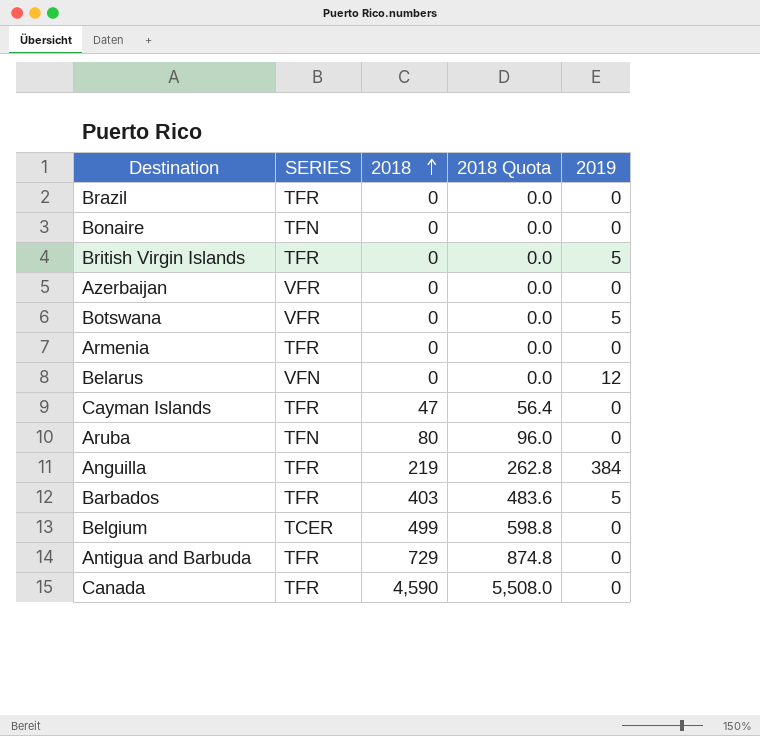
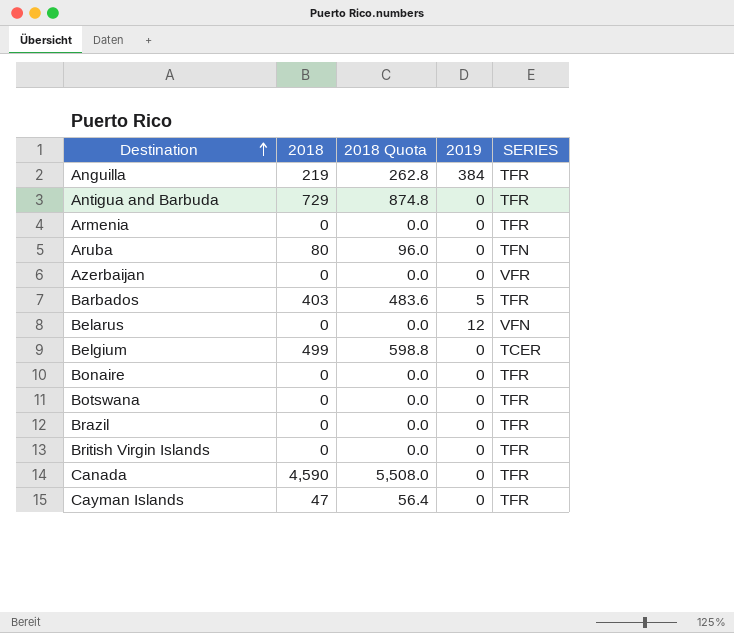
row order: 2018 ascending -> Destination ascending
column SERIES | position: 2 -> 5
Bonaire | SERIES: TFN -> TFR
Botswana | 2019: 5 -> 0
Botswana | SERIES: VFR -> TFR
British Virgin Islands | 2019: 5 -> 0

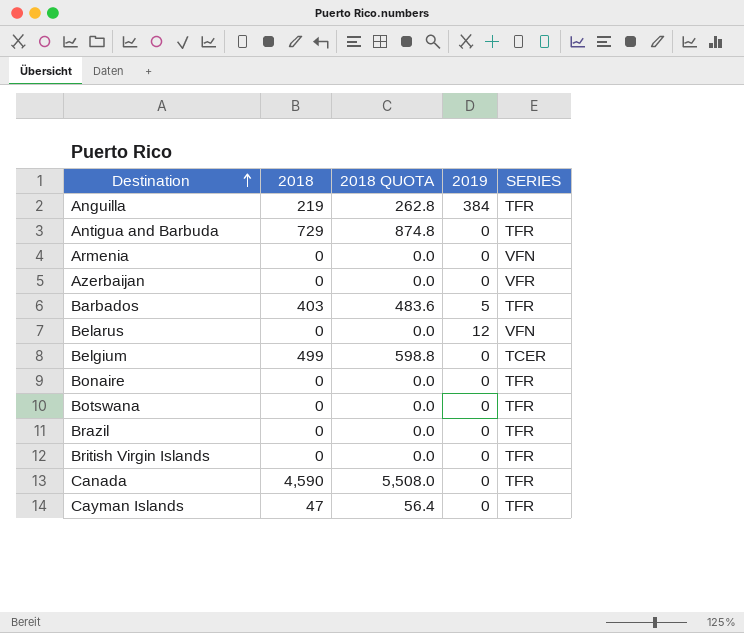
column name: 2018 Quota -> 2018 QUOTA
row Aruba: 80 | 96.0 | 0 | TFN -> none
Armenia | SERIES: TFR -> VFN

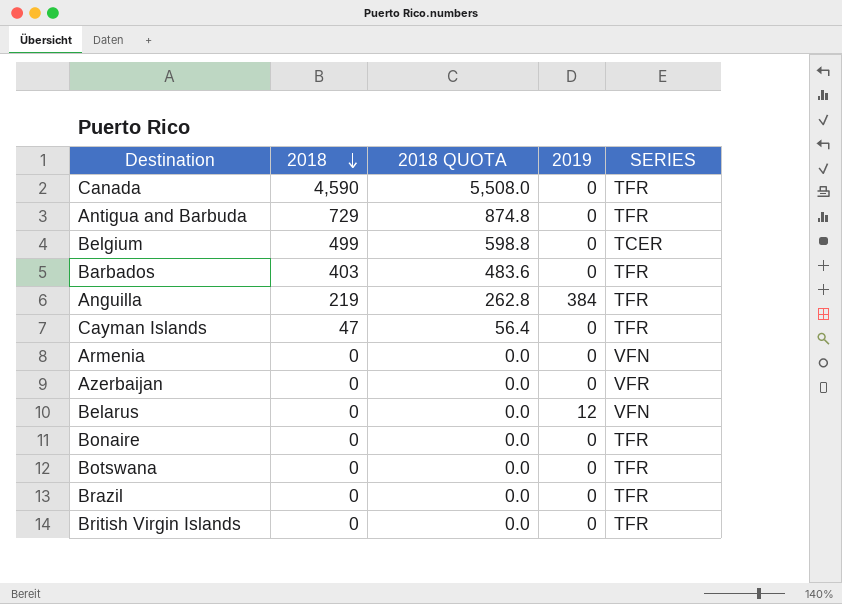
row order: Destination ascending -> 2018 descending
Barbados | 2019: 5 -> 0

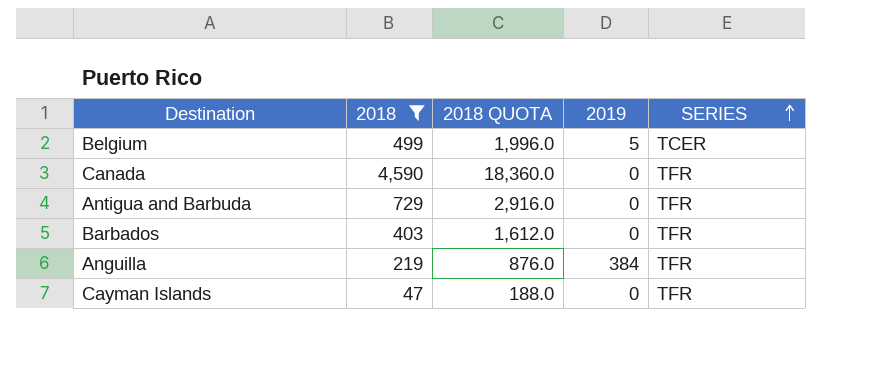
filter: none -> 2018 != 0
row order: 2018 descending -> SERIES ascending
column 2018 QUOTA | formula: [2018] * 1.2 -> [2018] * 4
Belgium | 2019: 0 -> 5

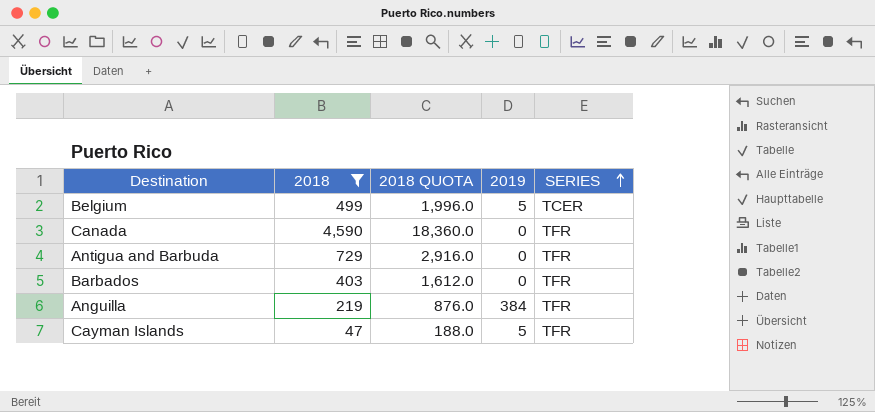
Cayman Islands | 2019: 0 -> 5

